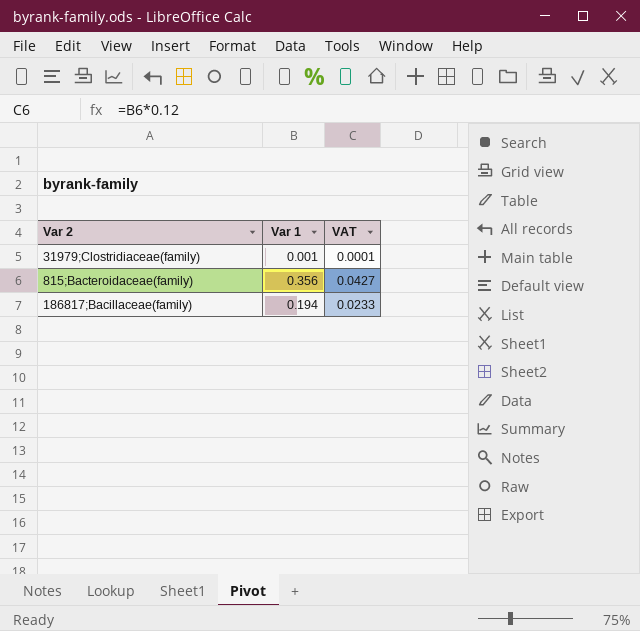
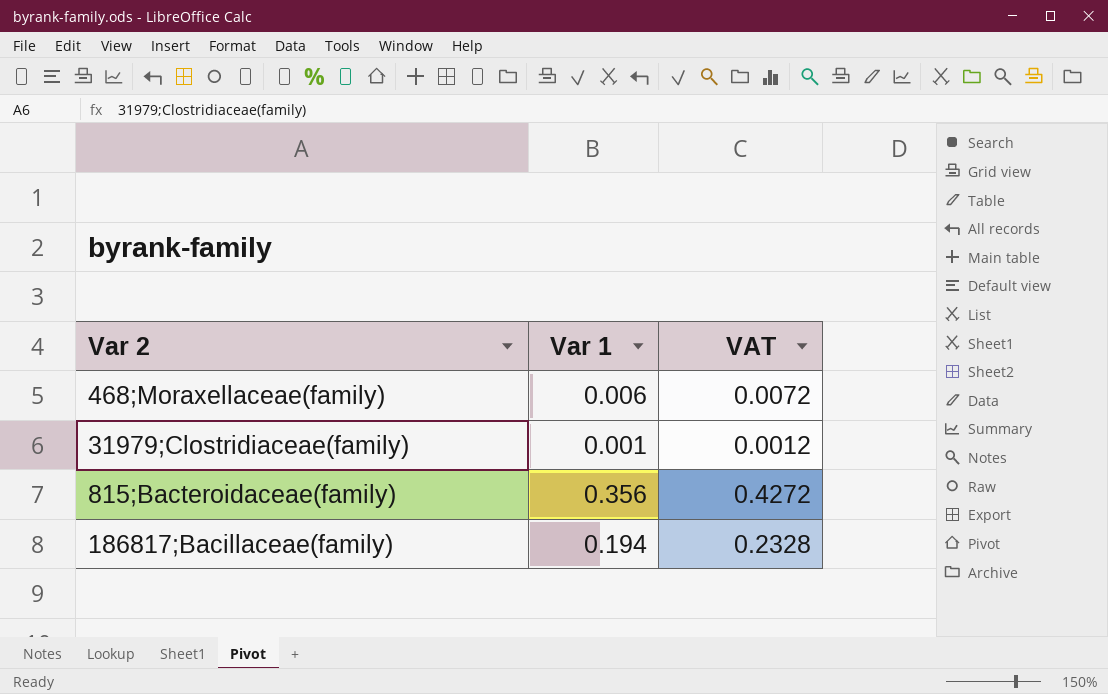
column VAT | formula: [Var 1] * 0.12 -> [Var 1] * 1.2
row 468;Moraxellaceae(family): none -> 0.006 | 0.0072

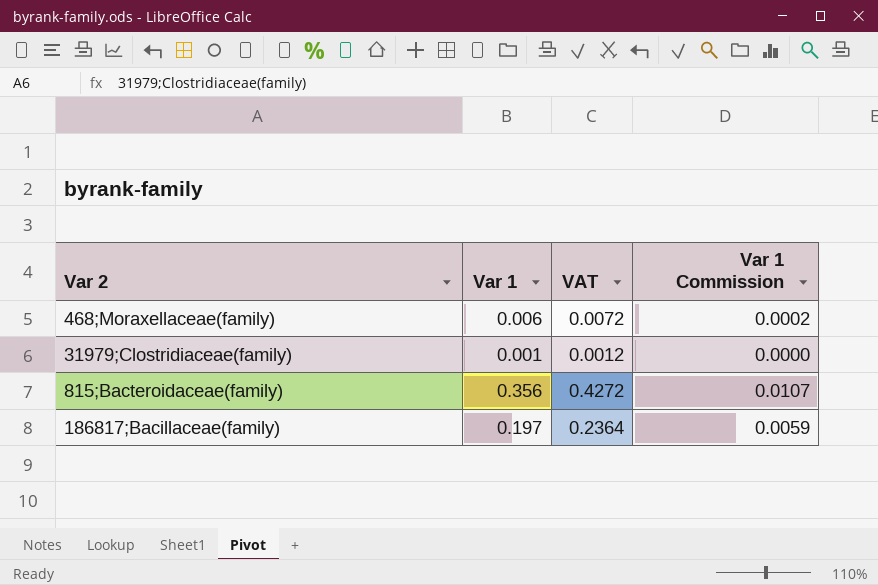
column Var 1 Commission | formula: none -> [Var 1] * 0.03
186817;Bacillaceae(family) | Var 1: 0.194 -> 0.197
186817;Bacillaceae(family) | VAT: 0.2328 -> 0.2364

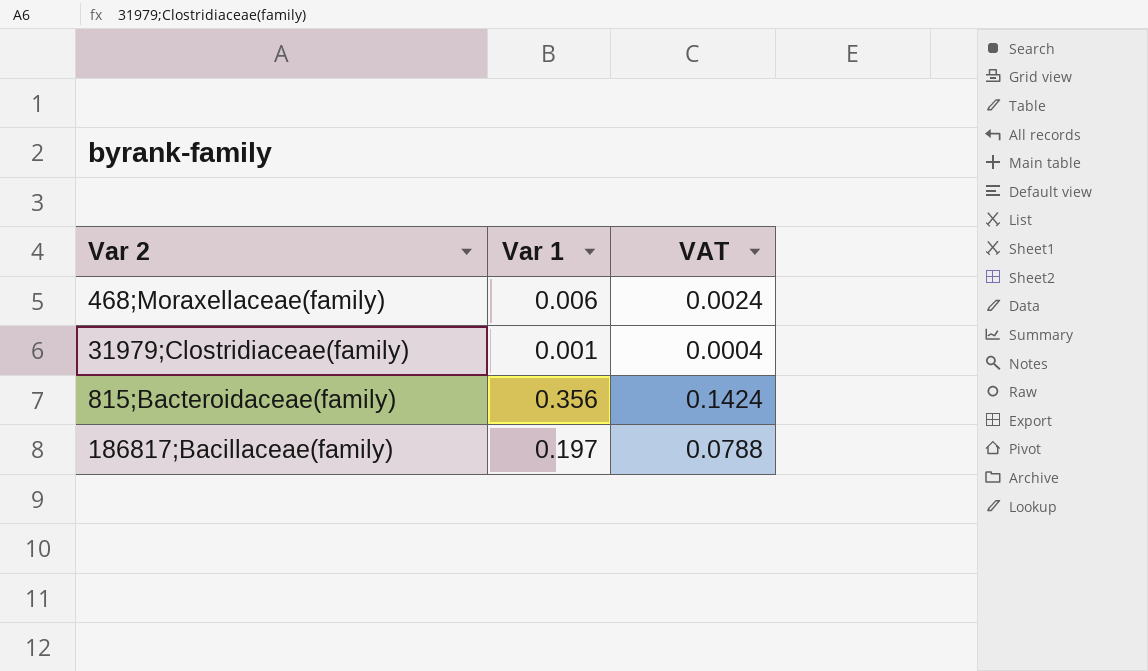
column Var 1 Commission | formula: [Var 1] * 0.03 -> none
column VAT | formula: [Var 1] * 1.2 -> [Var 1] * 0.4

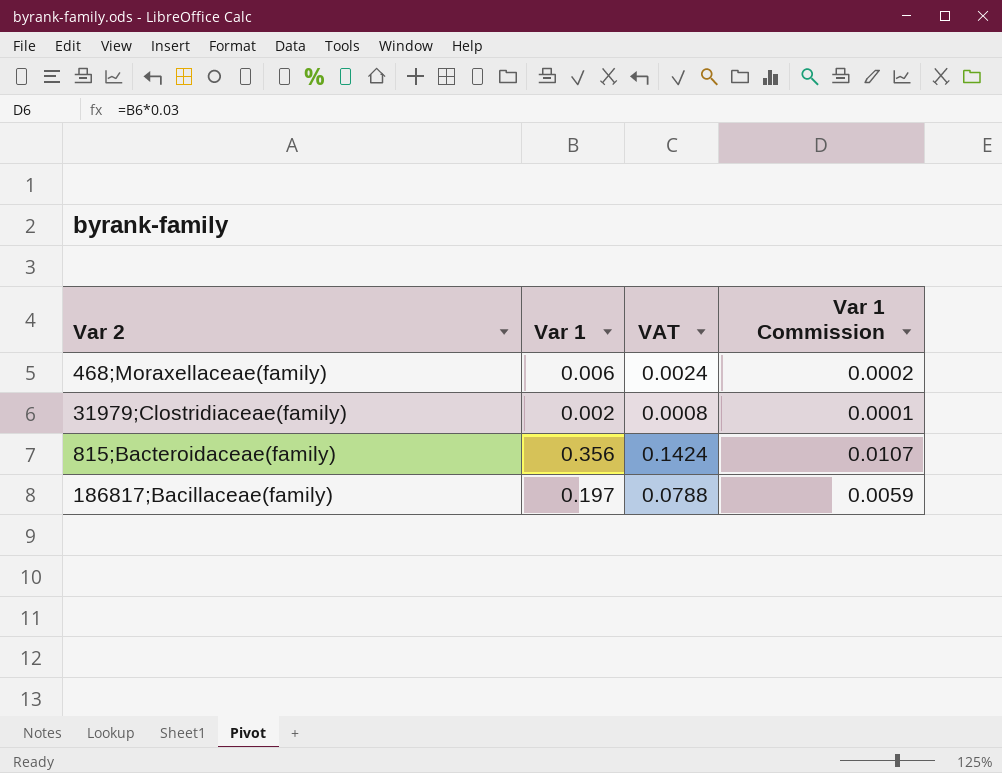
column Var 1 Commission | formula: none -> [Var 1] * 0.03
31979;Clostridiaceae(family) | Var 1: 0.001 -> 0.002
31979;Clostridiaceae(family) | VAT: 0.0004 -> 0.0008

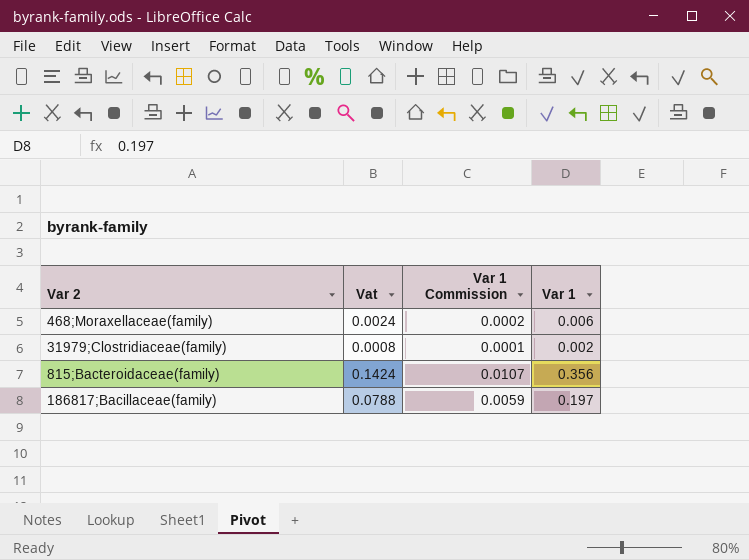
column name: VAT -> Vat
column Var 1 | position: 2 -> 4

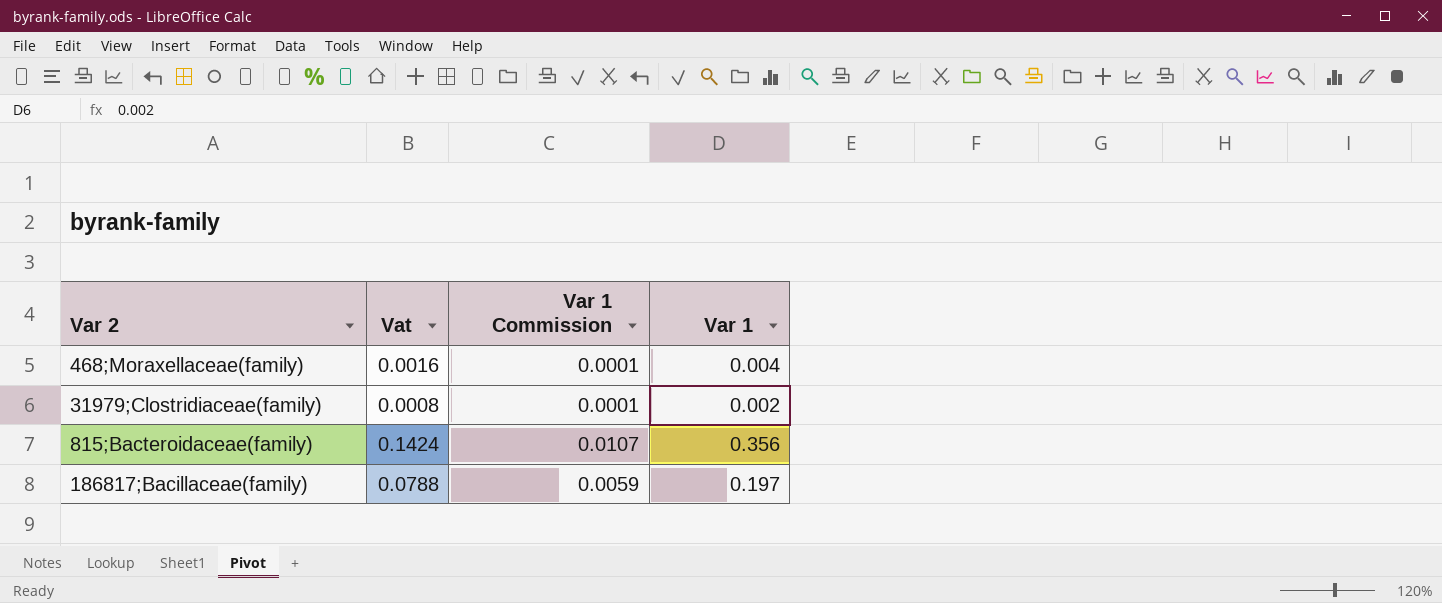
468;Moraxellaceae(family) | Vat: 0.0024 -> 0.0016
468;Moraxellaceae(family) | Var 1 Commission: 0.0002 -> 0.0001
468;Moraxellaceae(family) | Var 1: 0.006 -> 0.004

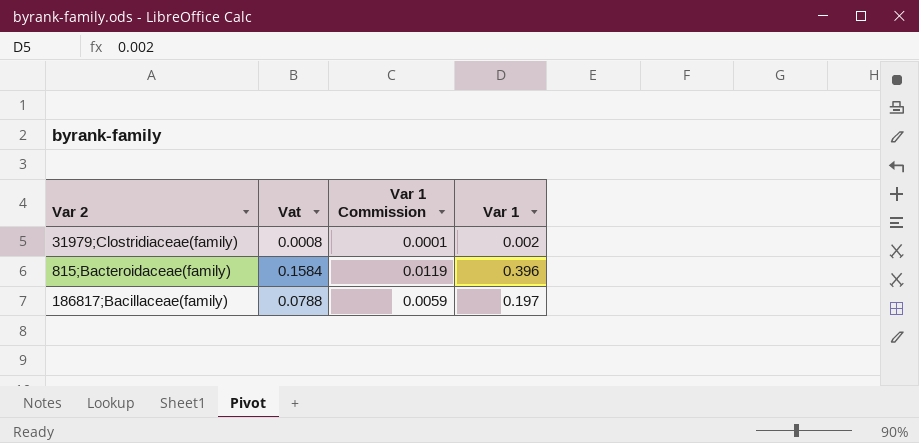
row 468;Moraxellaceae(family): 0.0016 | 0.0001 | 0.004 -> none
815;Bacteroidaceae(family) | Vat: 0.1424 -> 0.1584
815;Bacteroidaceae(family) | Var 1 Commission: 0.0107 -> 0.0119
815;Bacteroidaceae(family) | Var 1: 0.356 -> 0.396

